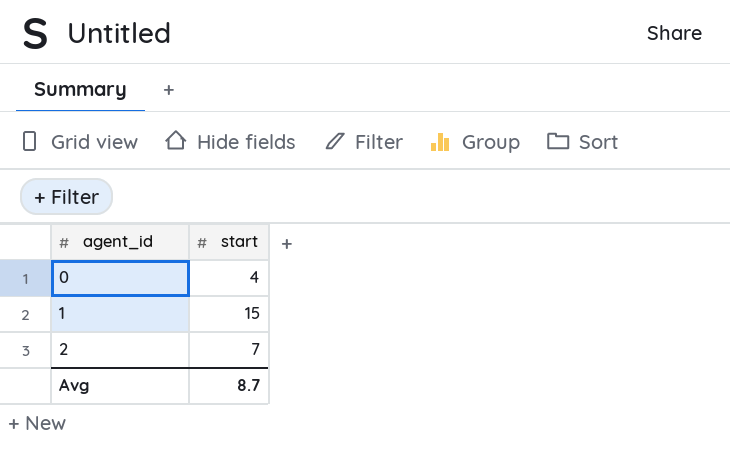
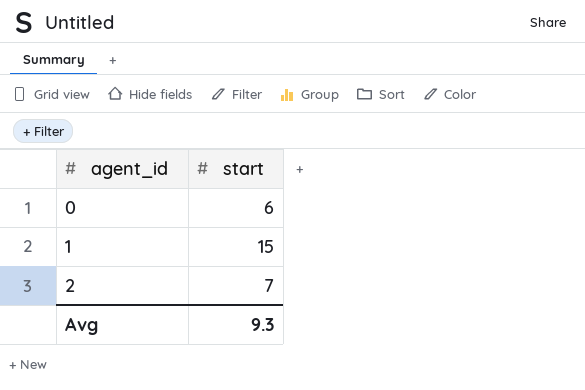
0 | start: 4 -> 6
Avg | start: 8.7 -> 9.3

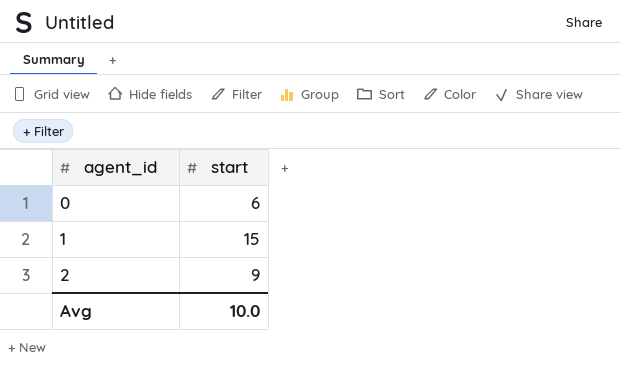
2 | start: 7 -> 9
Avg | start: 9.3 -> 10.0

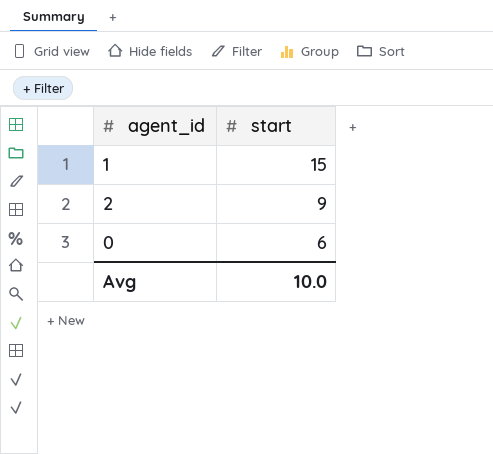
row order: agent_id ascending -> start descending

